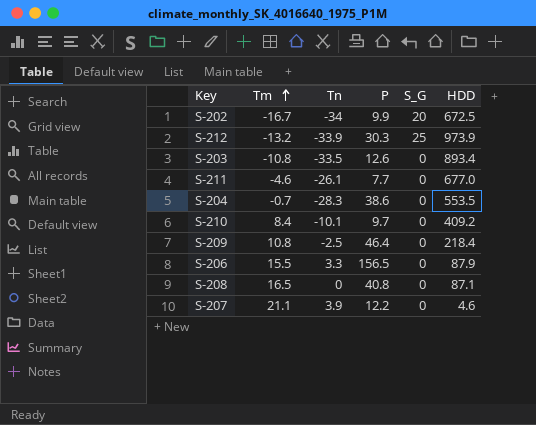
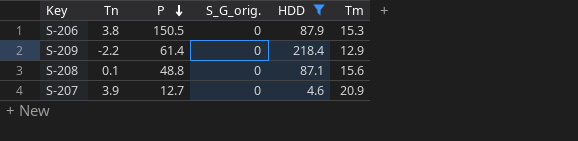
filter: none -> HDD <= 218.4
row order: Tm ascending -> P descending
column name: S_G -> S_G_orig.
column Tm | position: 2 -> 6
S-206 | Tn: 3.3 -> 3.8
S-206 | P: 156.5 -> 150.5
S-206 | Tm: 15.5 -> 15.3
S-209 | Tn: -2.5 -> -2.2
S-209 | P: 46.4 -> 61.4
S-209 | Tm: 10.8 -> 12.9
S-208 | Tn: 0 -> 0.1
S-208 | P: 40.8 -> 48.8
S-208 | Tm: 16.5 -> 15.6
S-207 | P: 12.2 -> 12.7
S-207 | Tm: 21.1 -> 20.9

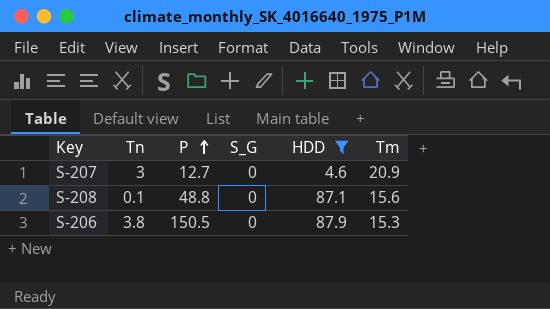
row order: P descending -> P ascending
column name: S_G_orig. -> S_G
row S-209: -2.2 | 61.4 | 0 | 218.4 | 12.9 -> none
S-207 | Tn: 3.9 -> 3

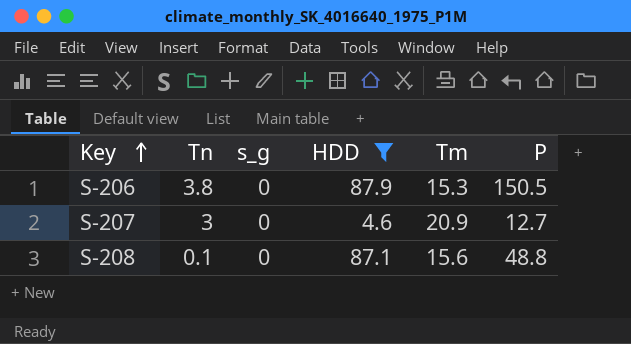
row order: P ascending -> Key ascending
column name: S_G -> s_g
column P | position: 3 -> 6

